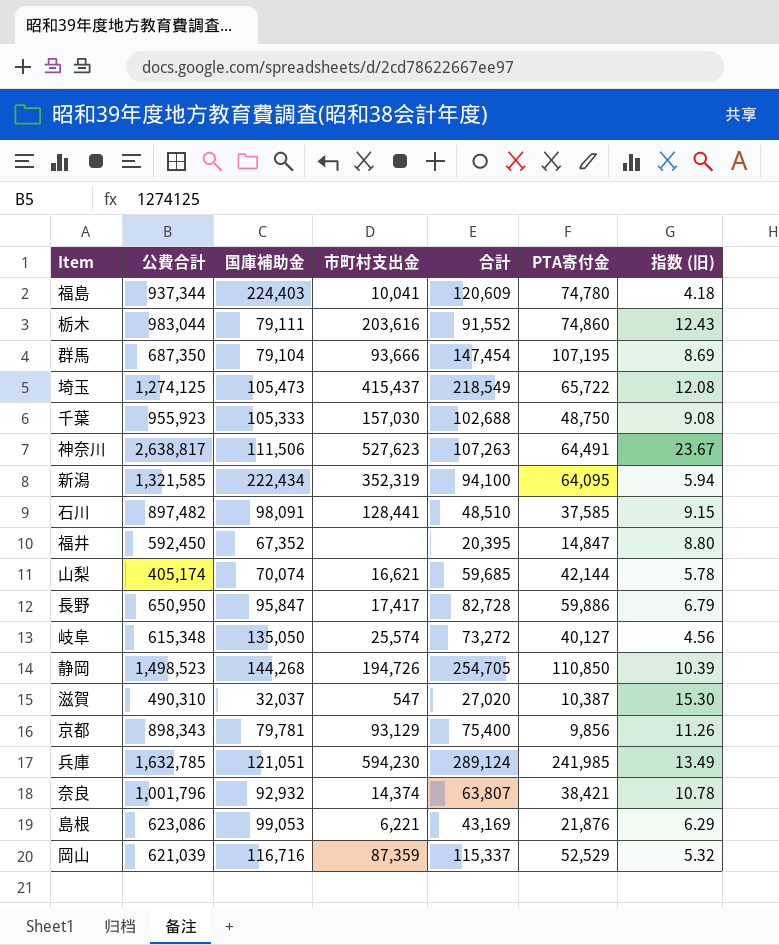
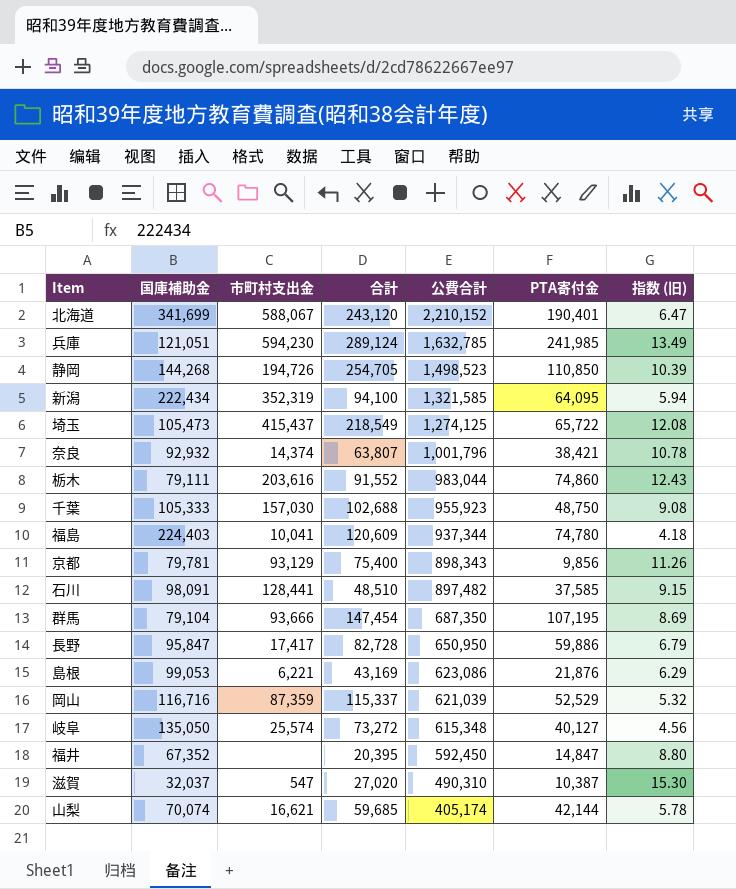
row order: none -> 公費合計 descending
column 公費合計 | position: 2 -> 5
row 神奈川: 2,638,817 | 111,506 | 527,623 | 107,263 | 64,491 | 23.67 -> none
row 北海道: none -> 341,699 | 588,067 | 243,120 | 2,210,152 | 190,401 | 6.47

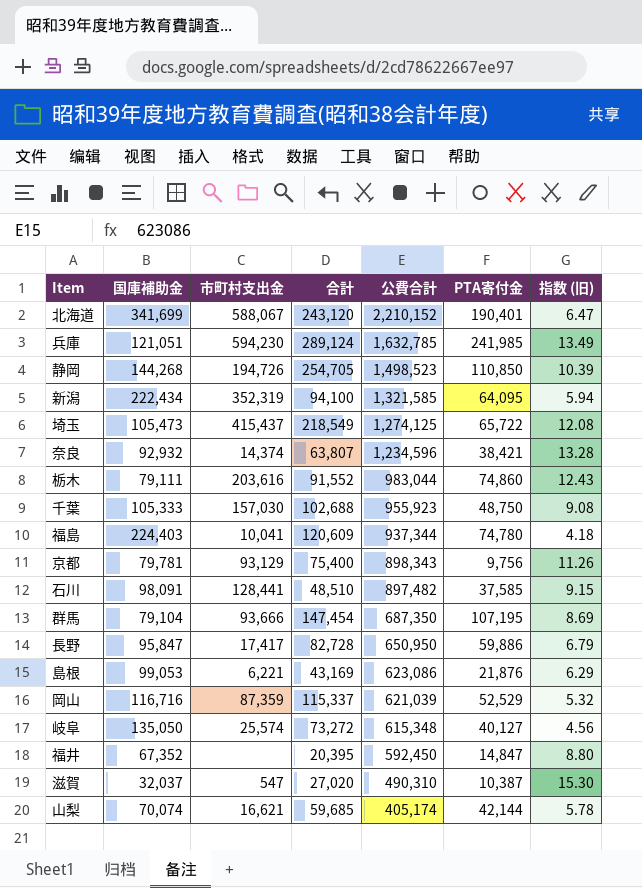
奈良 | 公費合計: 1,001,796 -> 1,234,596
奈良 | 指数 (旧): 10.78 -> 13.28
京都 | PTA寄付金: 9,856 -> 9,756

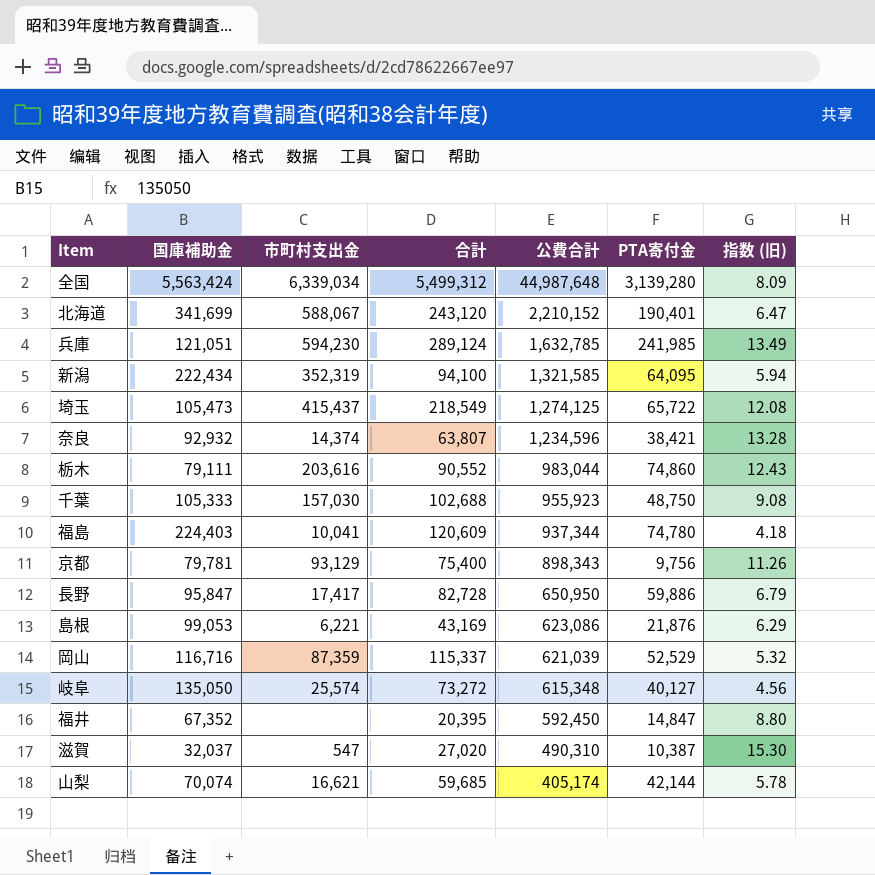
row 静岡: 144,268 | 194,726 | 254,705 | 1,498,523 | 110,850 | 10.39 -> none
row 石川: 98,091 | 128,441 | 48,510 | 897,482 | 37,585 | 9.15 -> none
row 群馬: 79,104 | 93,666 | 147,454 | 687,350 | 107,195 | 8.69 -> none
row 全国: none -> 5,563,424 | 6,339,034 | 5,499,312 | 44,987,648 | 3,139,280 | 8.09
栃木 | 合計: 91,552 -> 90,552

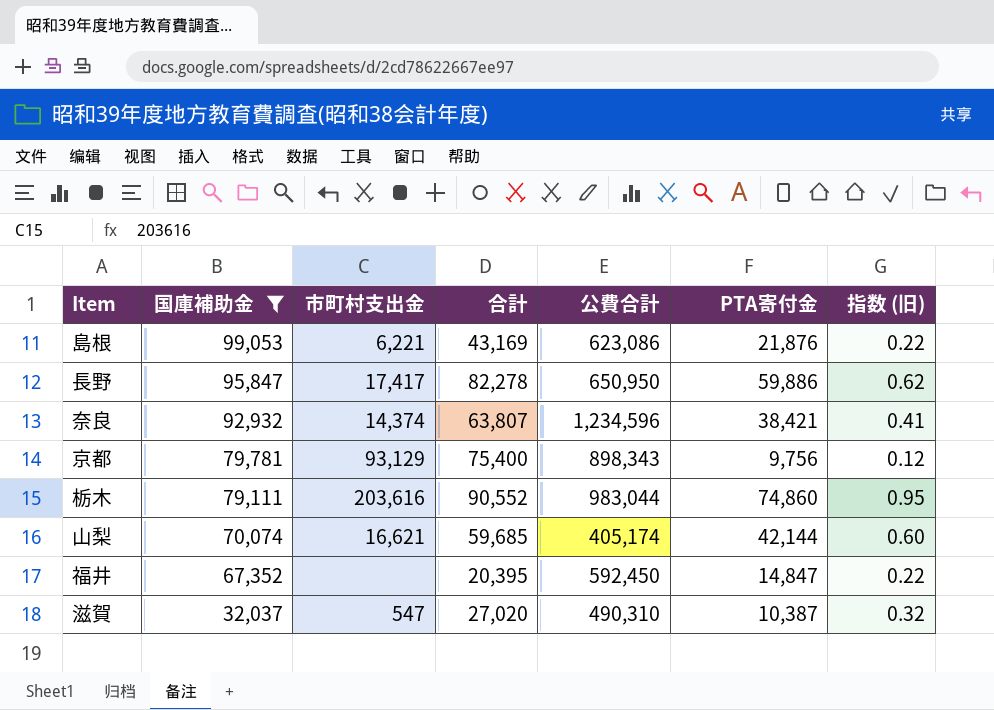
filter: none -> 国庫補助金 <= 99,053
row order: 公費合計 descending -> 国庫補助金 descending
column 指数 (旧) | formula: [公費合計] / [国庫補助金] -> [PTA寄付金] / [国庫補助金]
長野 | 合計: 82,728 -> 82,278

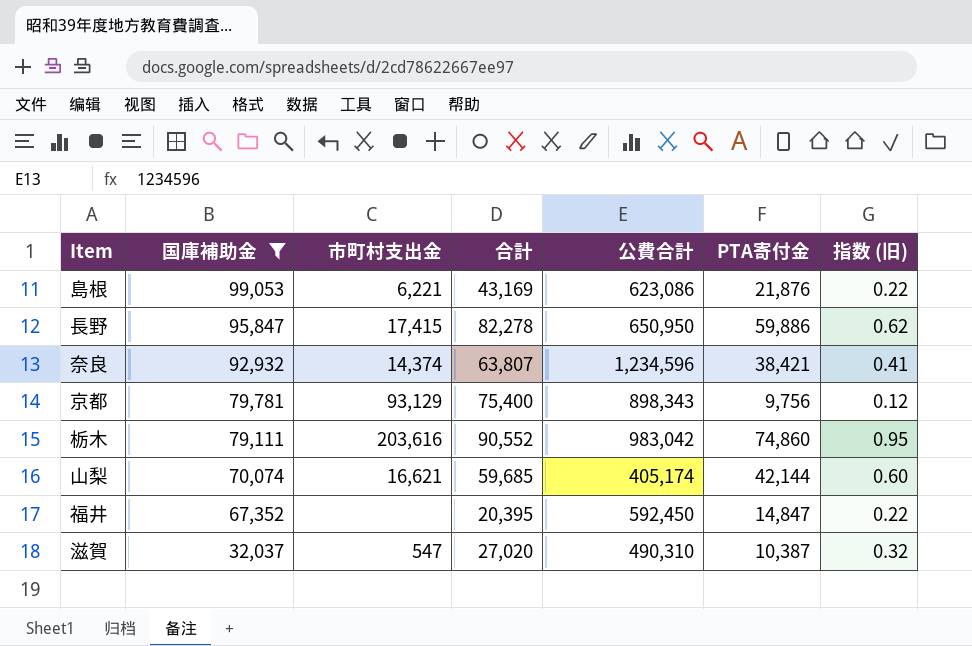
長野 | 市町村支出金: 17,417 -> 17,415
栃木 | 公費合計: 983,044 -> 983,042

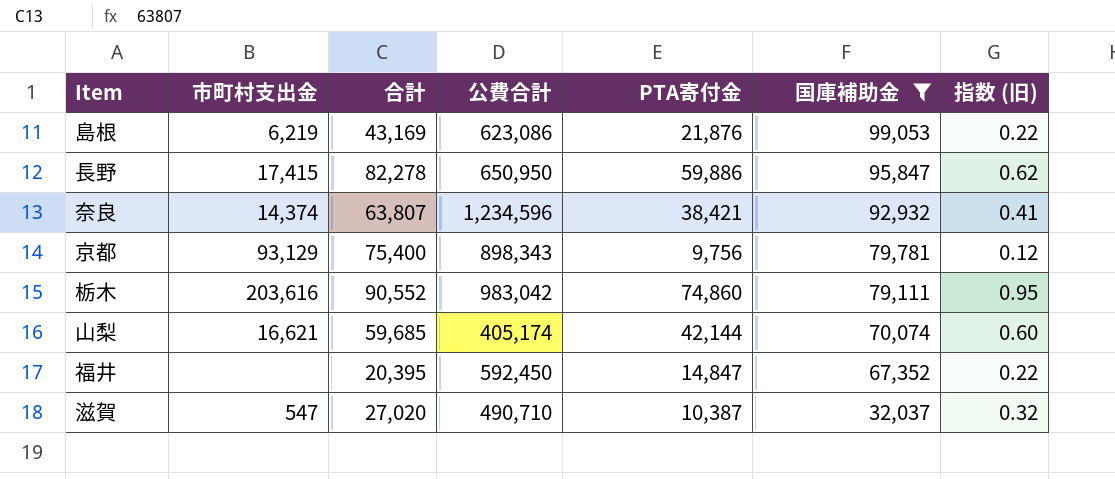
column 国庫補助金 | position: 2 -> 6
島根 | 市町村支出金: 6,221 -> 6,219
滋賀 | 公費合計: 490,310 -> 490,710

